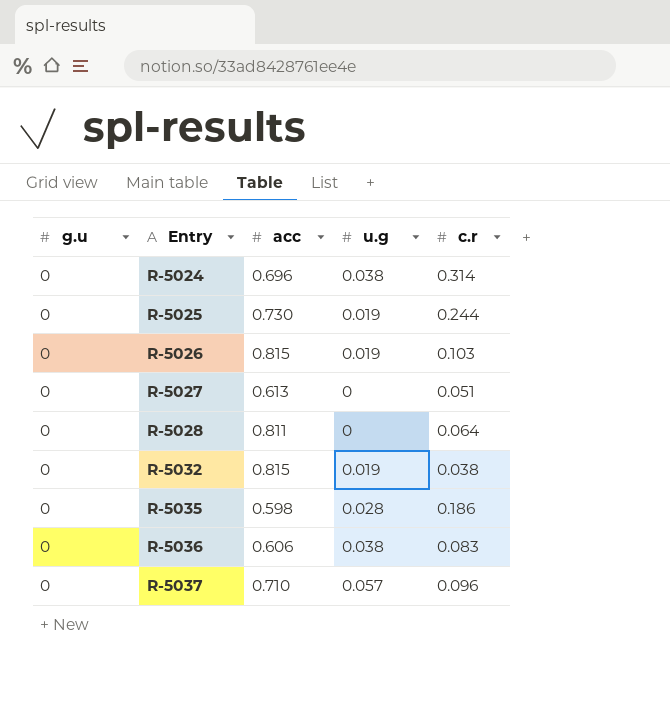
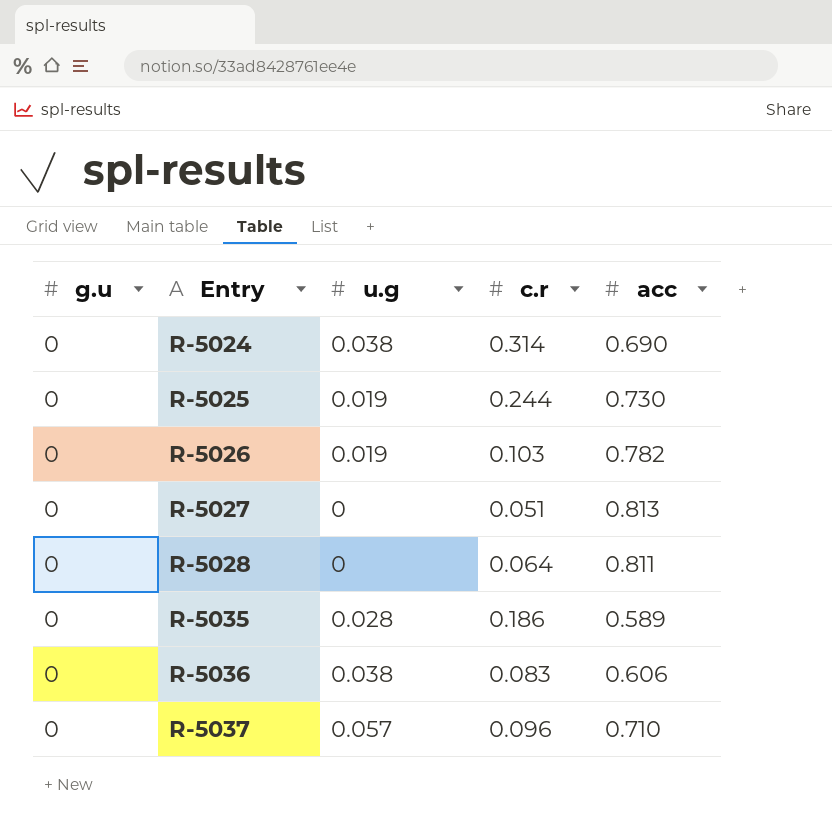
column acc | position: 3 -> 5
row R-5032: 0 | 0.815 | 0.019 | 0.038 -> none
R-5024 | acc: 0.696 -> 0.690
R-5026 | acc: 0.815 -> 0.782
R-5027 | acc: 0.613 -> 0.813
R-5035 | acc: 0.598 -> 0.589

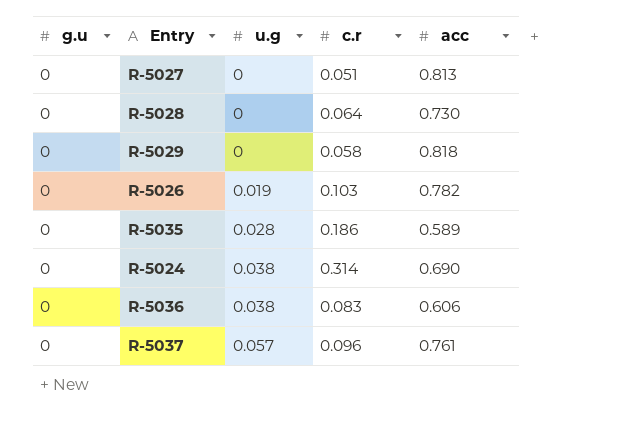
row order: Entry ascending -> u.g ascending
row R-5025: 0 | 0.019 | 0.244 | 0.730 -> none
R-5028 | acc: 0.811 -> 0.730
row R-5029: none -> 0 | 0 | 0.058 | 0.818
R-5037 | acc: 0.710 -> 0.761

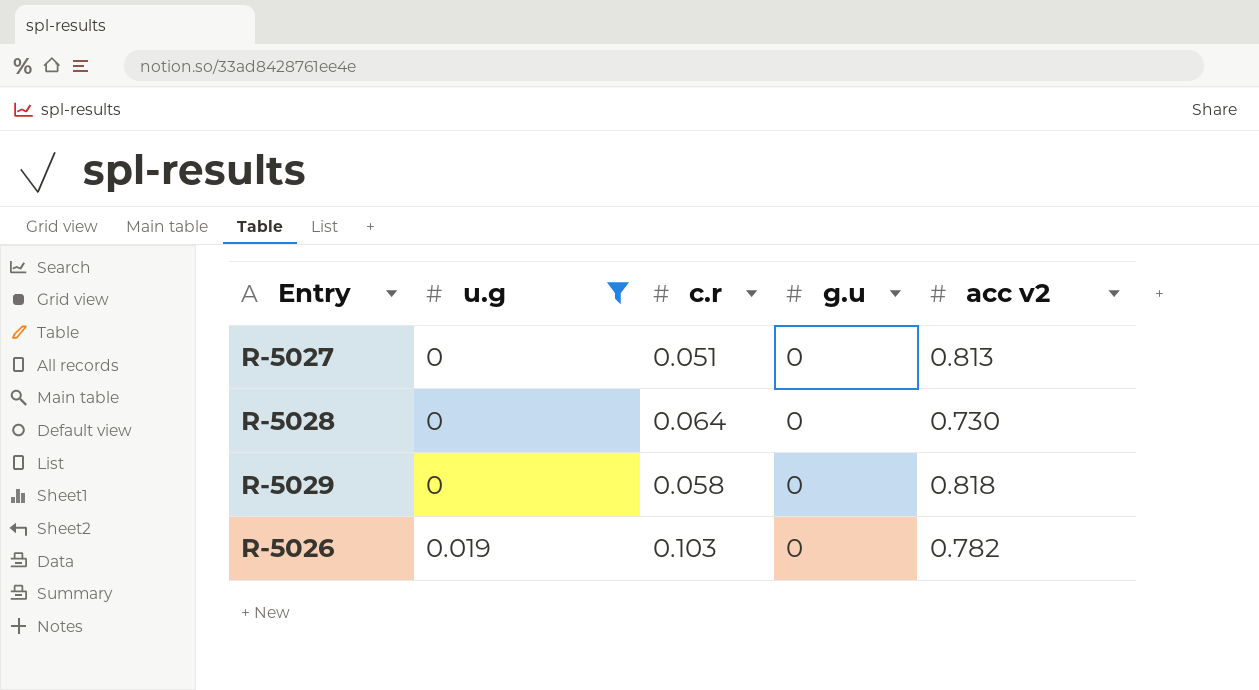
filter: none -> u.g <= 0.019
column g.u | position: 1 -> 4
column name: acc -> acc v2

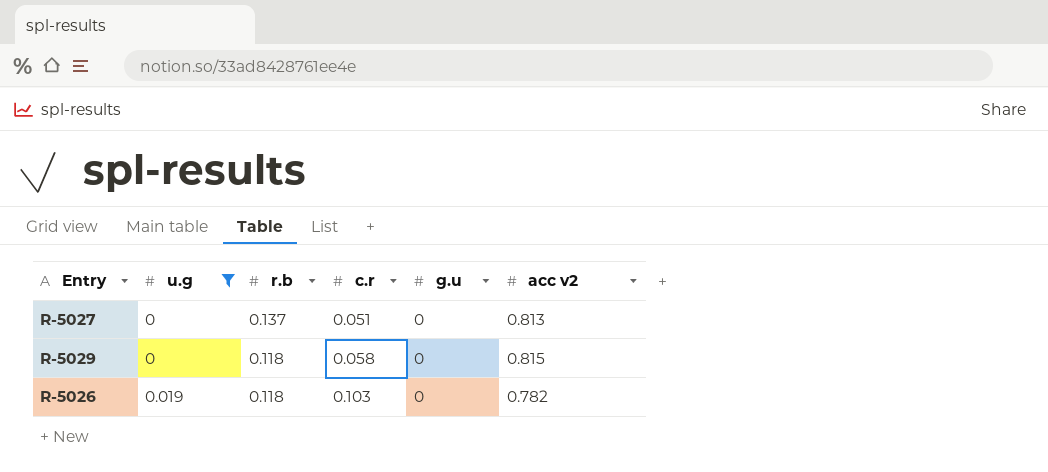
column r.b | position: none -> 3
row R-5028: 0 | 0.064 | 0 | 0.730 -> none
R-5029 | acc v2: 0.818 -> 0.815

